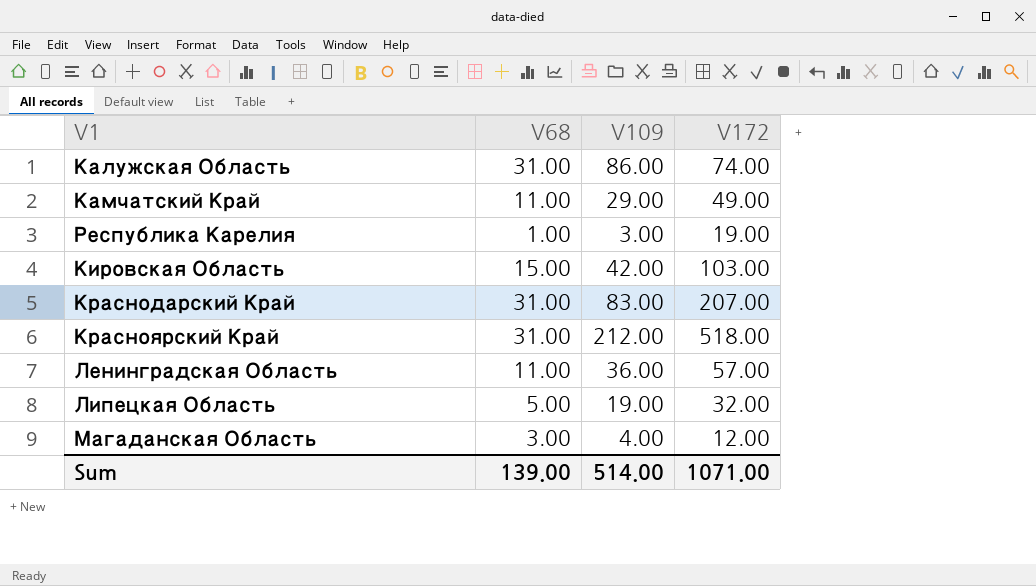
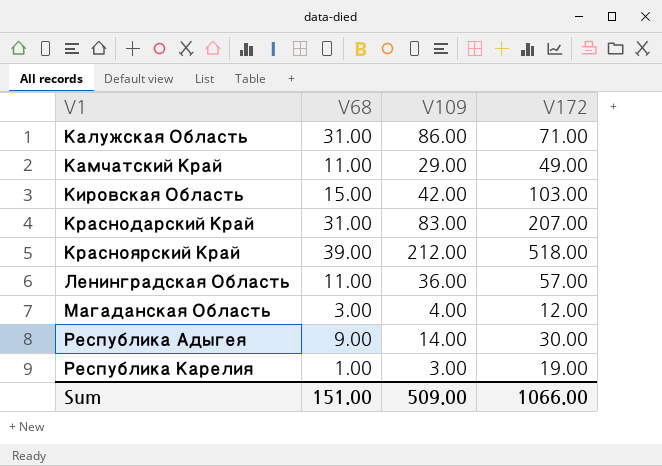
row order: none -> V1 ascending
row Липецкая Область: 5.00 | 19.00 | 32.00 -> none
Калужская Область | V172: 74.00 -> 71.00
Красноярский Край | V68: 31.00 -> 39.00
row Республика Адыгея: none -> 9.00 | 14.00 | 30.00
Sum | V68: 139.00 -> 151.00
Sum | V109: 514.00 -> 509.00
Sum | V172: 1071.00 -> 1066.00

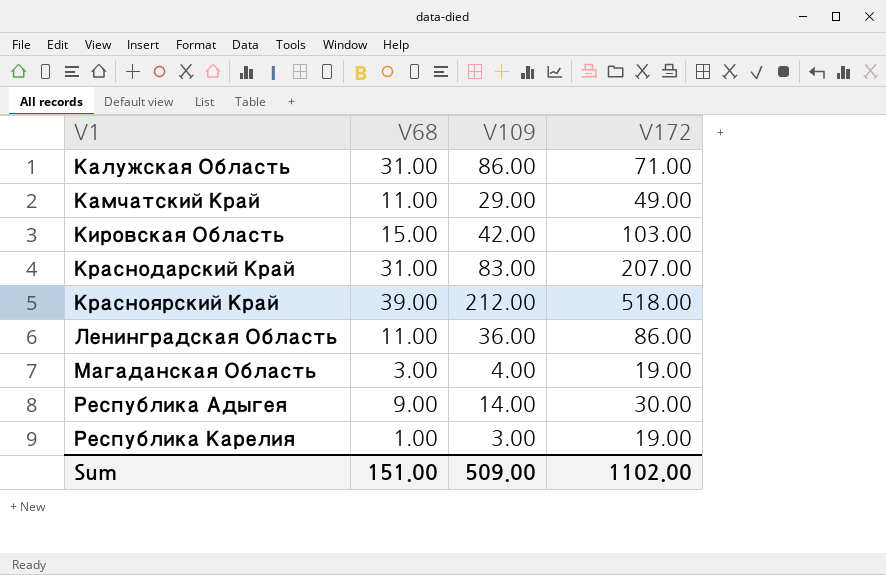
Ленинградская Область | V172: 57.00 -> 86.00
Магаданская Область | V172: 12.00 -> 19.00
Sum | V172: 1066.00 -> 1102.00

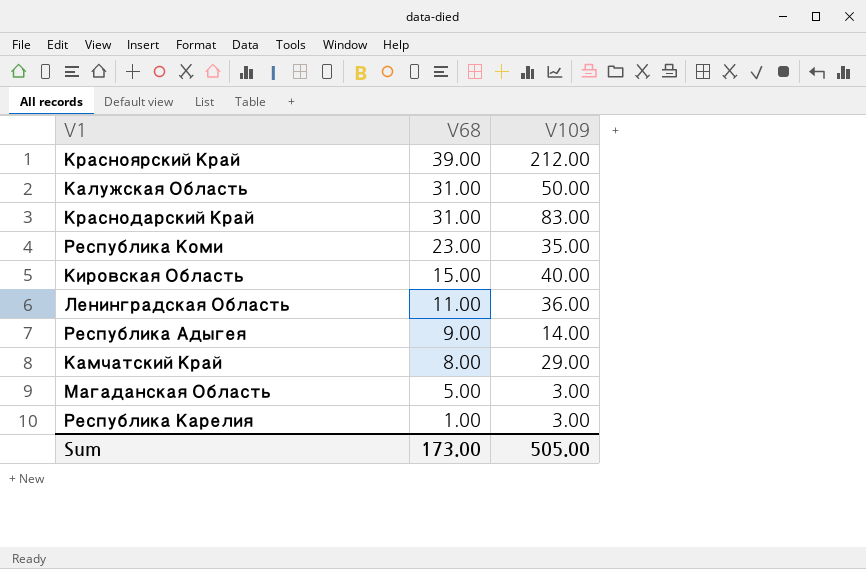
row order: V1 ascending -> V68 descending
column V172 | position: 4 -> none
Калужская Область | V109: 86.00 -> 50.00
row Республика Коми: none -> 23.00 | 35.00
Кировская Область | V109: 42.00 -> 40.00
Камчатский Край | V68: 11.00 -> 8.00
Магаданская Область | V68: 3.00 -> 5.00
Магаданская Область | V109: 4.00 -> 3.00
Sum | V68: 151.00 -> 173.00
Sum | V109: 509.00 -> 505.00

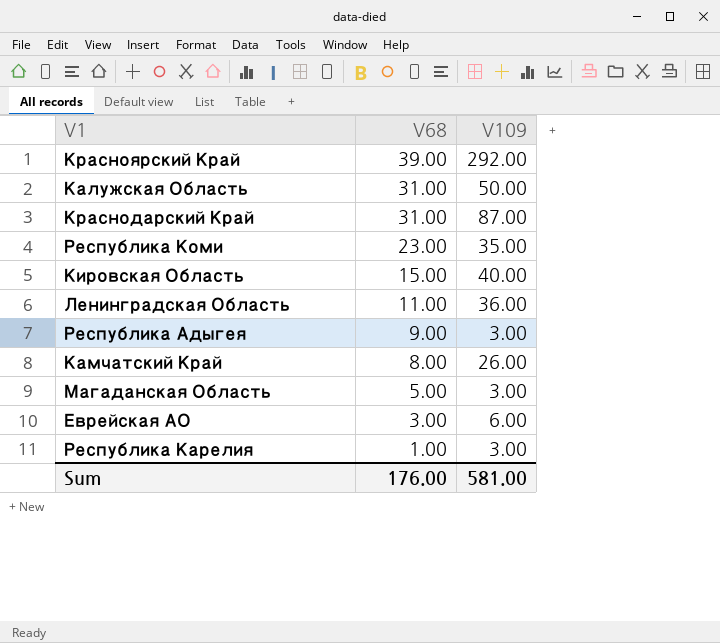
Красноярский Край | V109: 212.00 -> 292.00
Краснодарский Край | V109: 83.00 -> 87.00
Республика Адыгея | V109: 14.00 -> 3.00
Камчатский Край | V109: 29.00 -> 26.00
row Еврейская АО: none -> 3.00 | 6.00
Sum | V68: 173.00 -> 176.00
Sum | V109: 505.00 -> 581.00

